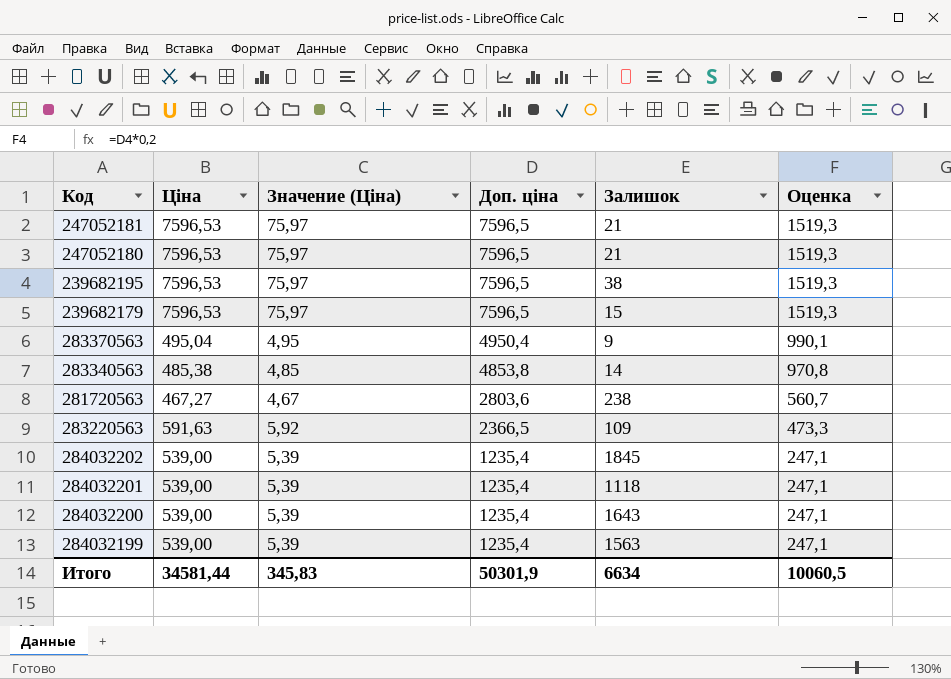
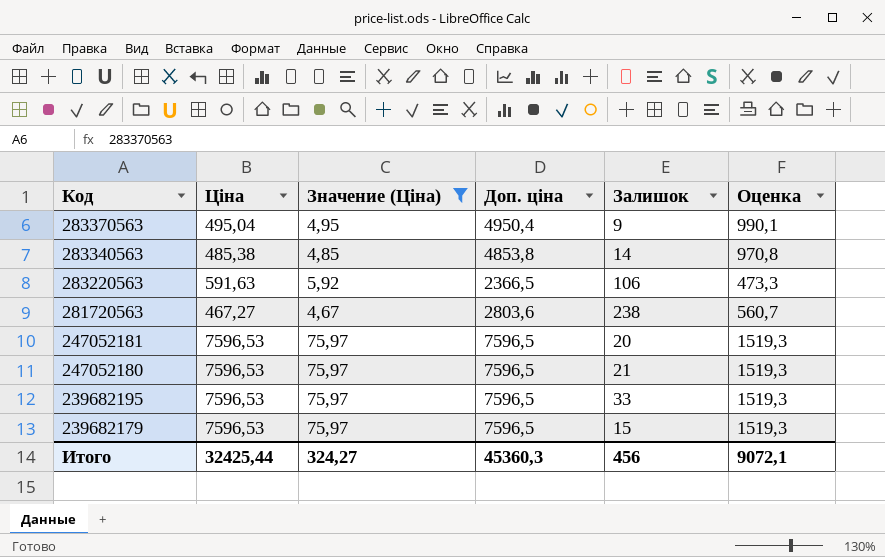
filter: none -> Значение (Ціна) != 5,39
row order: Доп. ціна descending -> Код descending
283220563 | Залишок: 109 -> 106
247052181 | Залишок: 21 -> 20
239682195 | Залишок: 38 -> 33
Итого | Ціна: 34581,44 -> 32425,44
Итого | Значение (Ціна): 345,83 -> 324,27
Итого | Доп. ціна: 50301,9 -> 45360,3
Итого | Залишок: 6634 -> 456
Итого | Оценка: 10060,5 -> 9072,1

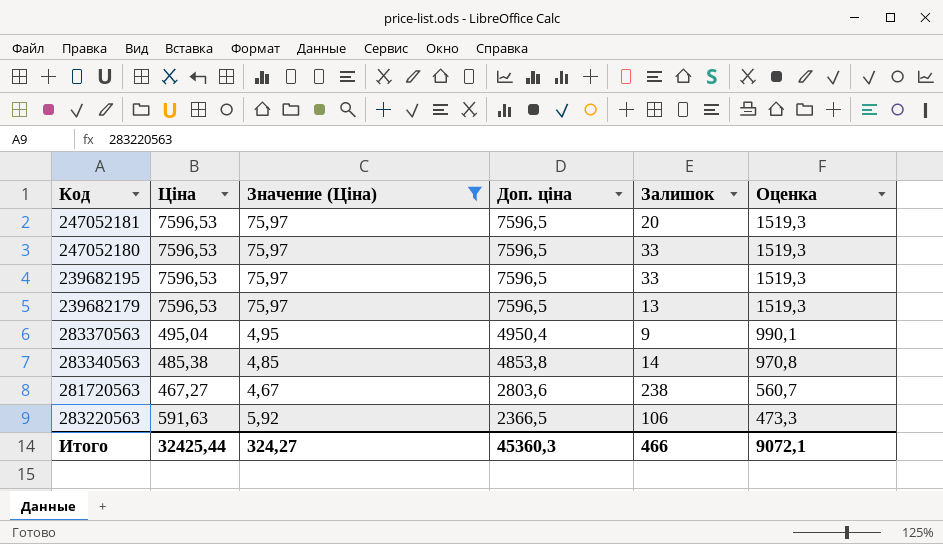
row order: Код descending -> Доп. ціна descending
247052180 | Залишок: 21 -> 33
239682179 | Залишок: 15 -> 13
Итого | Залишок: 456 -> 466

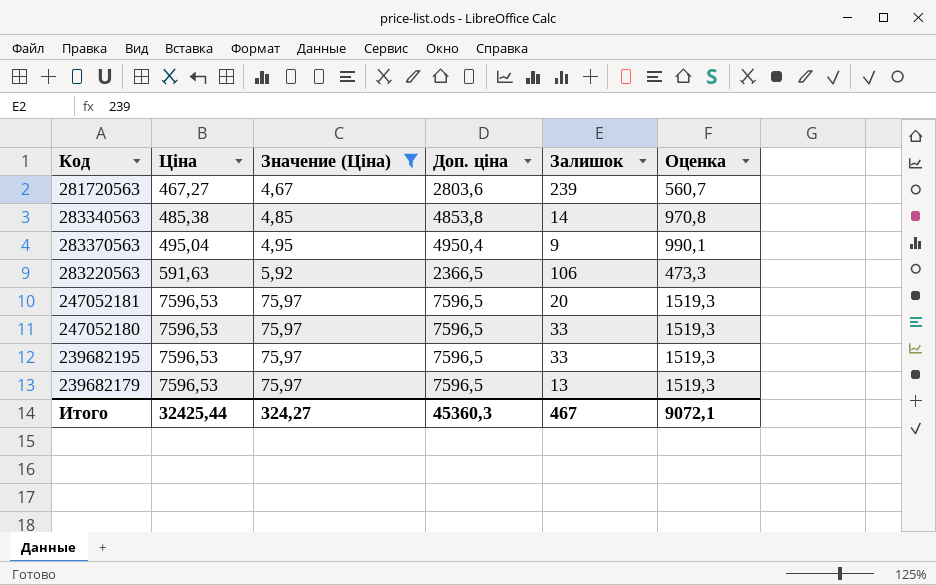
row order: Доп. ціна descending -> Ціна ascending
281720563 | Залишок: 238 -> 239
Итого | Залишок: 466 -> 467

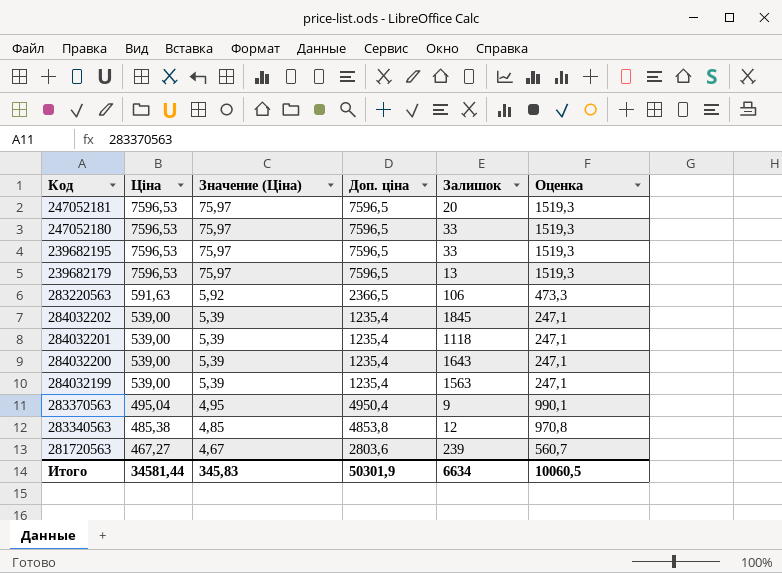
filter: Значение (Ціна) != 5,39 -> none
row order: Ціна ascending -> Ціна descending
283340563 | Залишок: 14 -> 12
Итого | Ціна: 32425,44 -> 34581,44
Итого | Значение (Ціна): 324,27 -> 345,83
Итого | Доп. ціна: 45360,3 -> 50301,9
Итого | Залишок: 467 -> 6634
Итого | Оценка: 9072,1 -> 10060,5

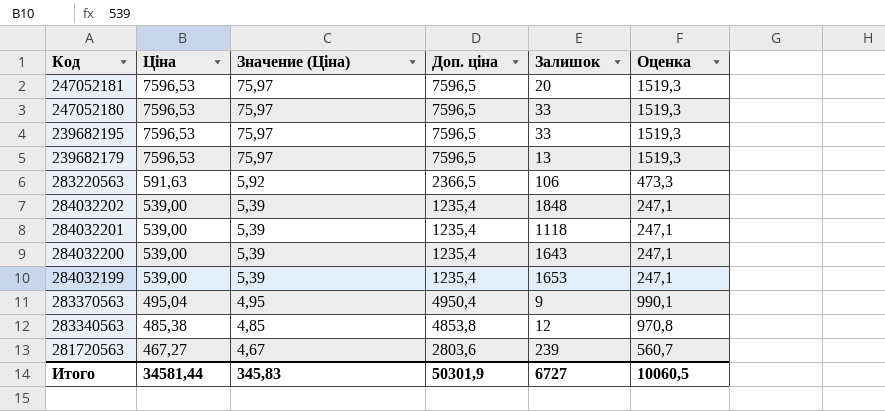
284032202 | Залишок: 1845 -> 1848
284032199 | Залишок: 1563 -> 1653
Итого | Залишок: 6634 -> 6727

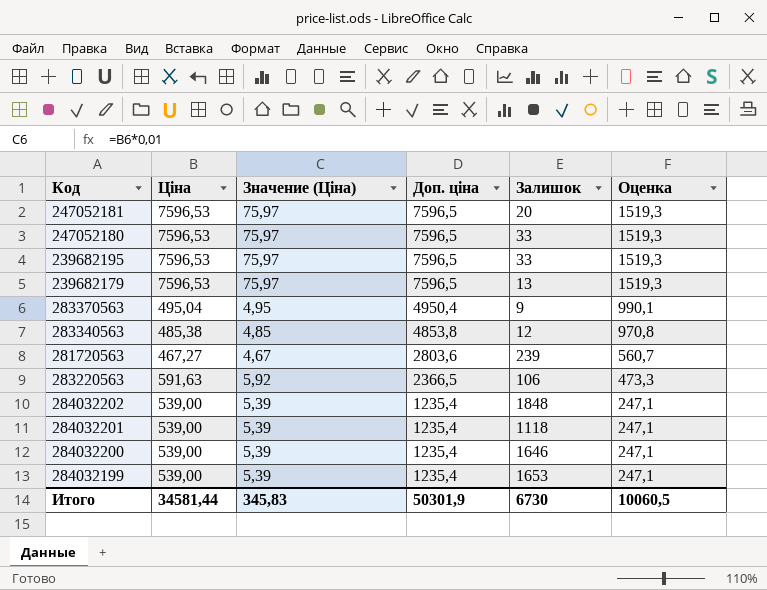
row order: Ціна descending -> Доп. ціна descending
284032200 | Залишок: 1643 -> 1646
Итого | Залишок: 6727 -> 6730

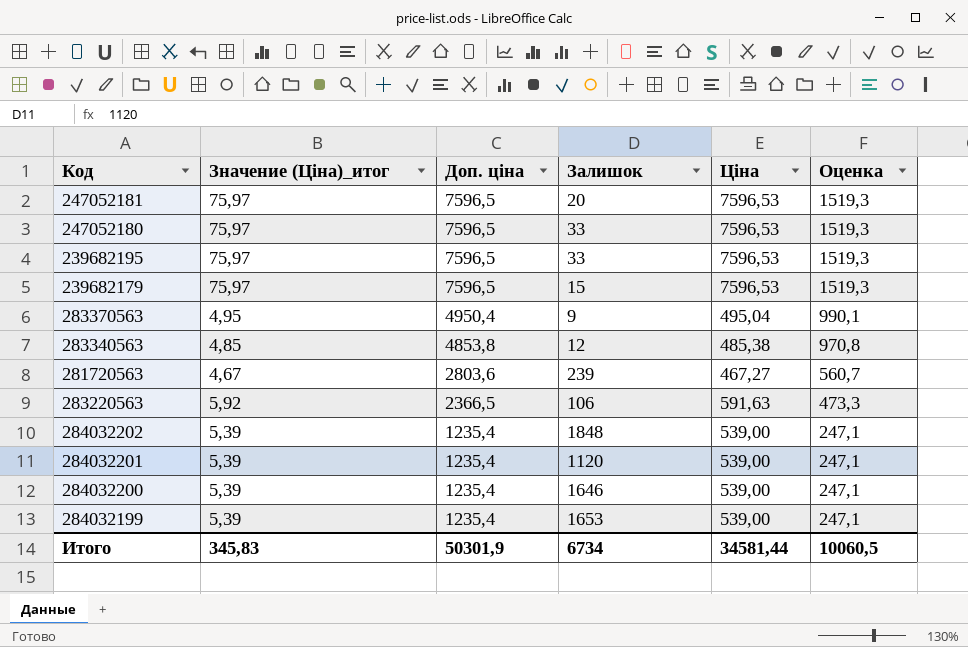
column name: Значение (Ціна) -> Значение (Ціна)_итог
column Ціна | position: 2 -> 5
239682179 | Залишок: 13 -> 15
284032201 | Залишок: 1118 -> 1120
Итого | Залишок: 6730 -> 6734

